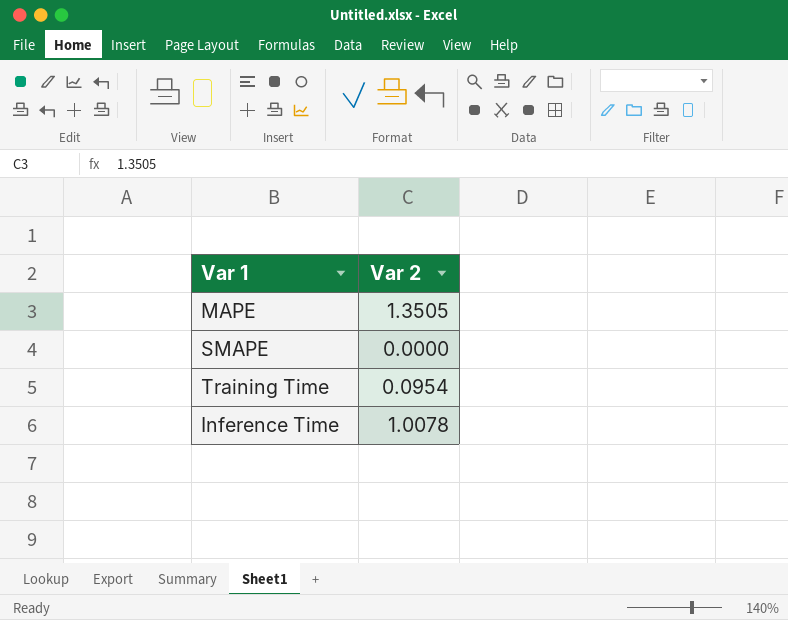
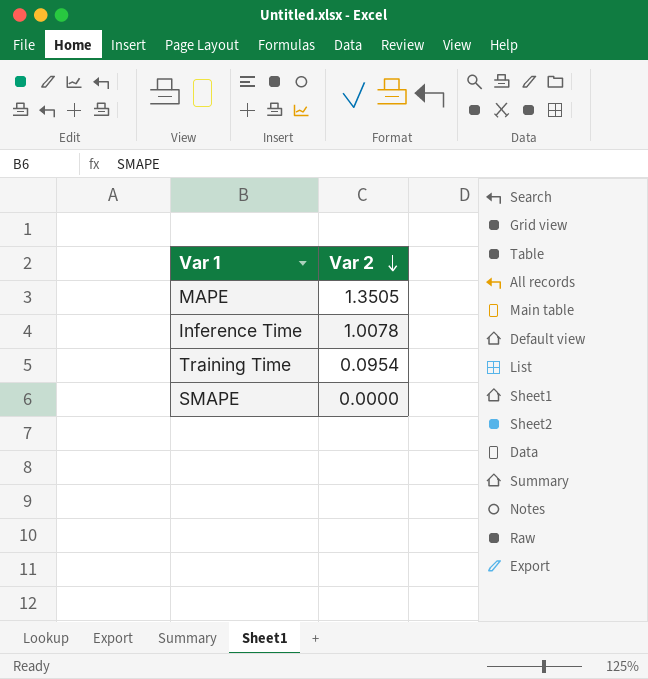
row order: none -> Var 2 descending

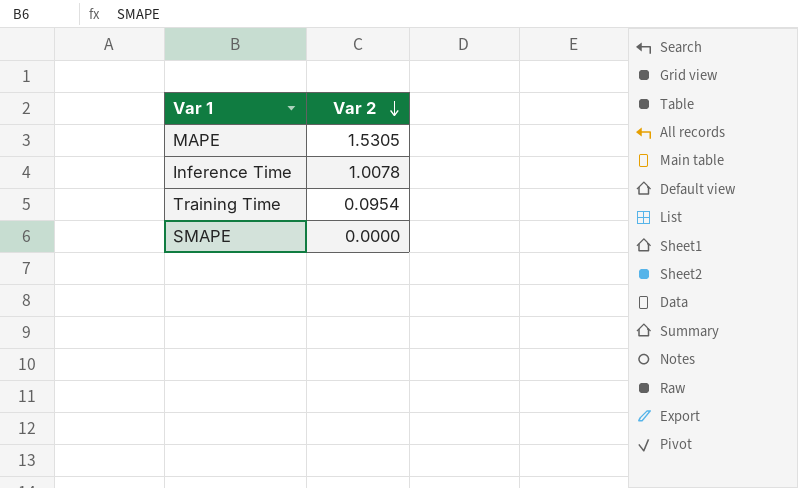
MAPE | Var 2: 1.3505 -> 1.5305

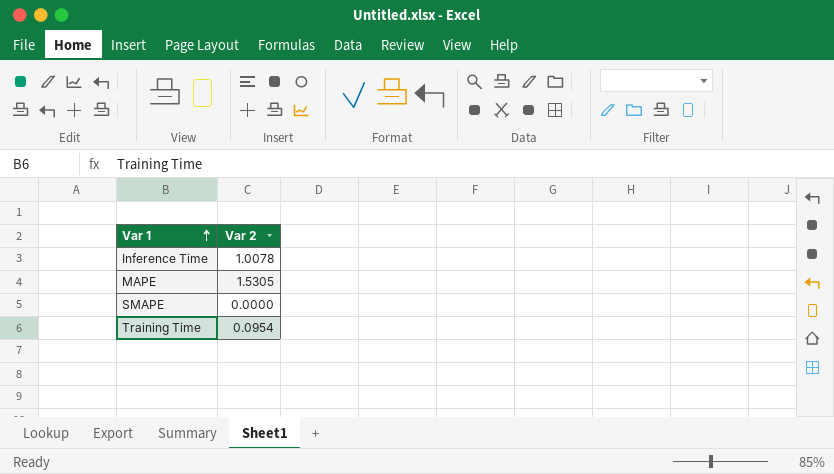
row order: Var 2 descending -> Var 1 ascending

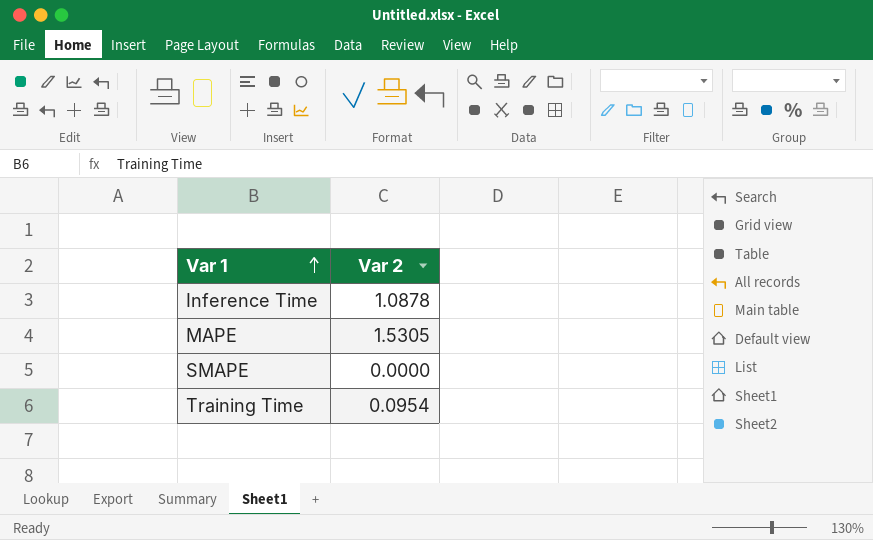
Inference Time | Var 2: 1.0078 -> 1.0878

